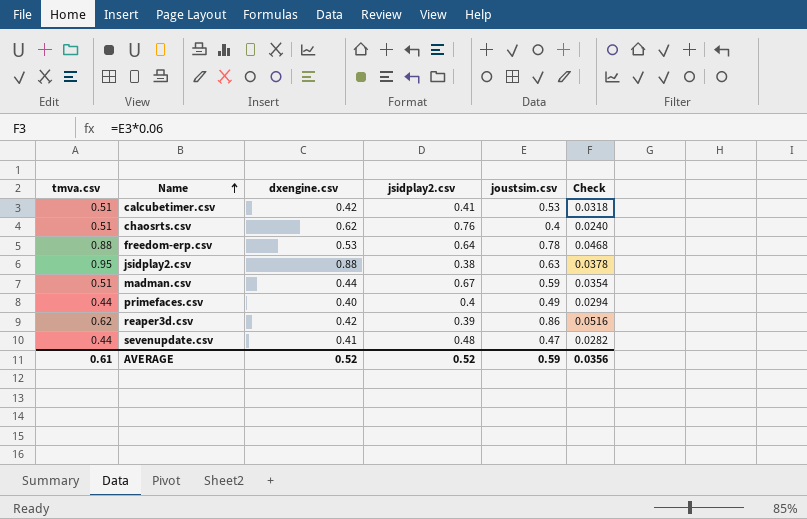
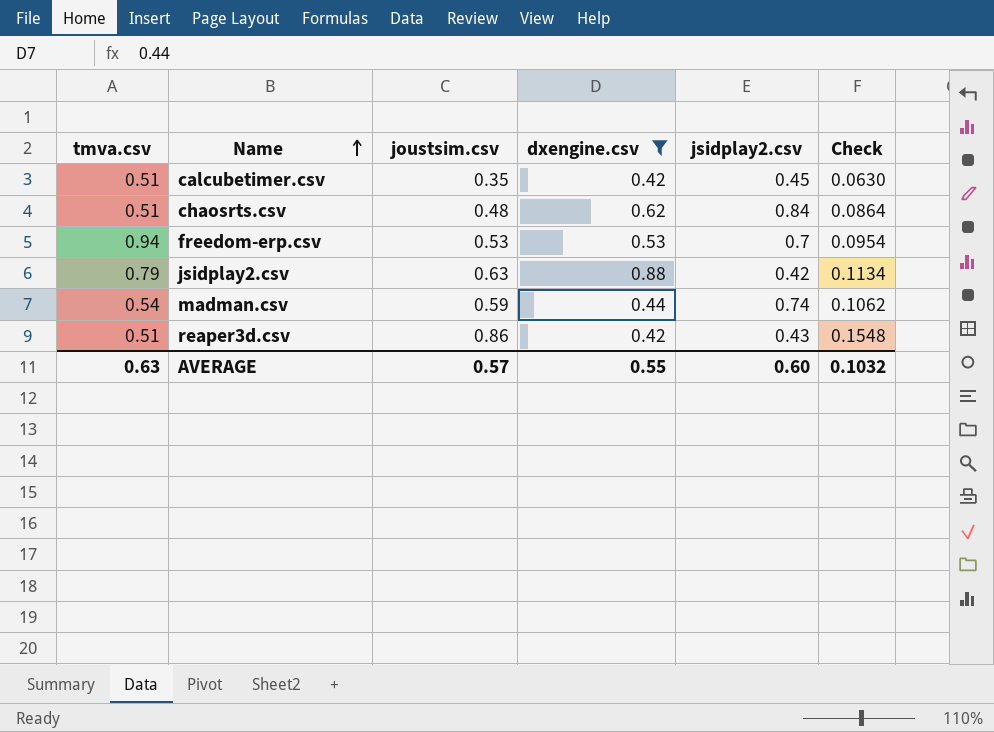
filter: none -> dxengine.csv >= 0.42
column joustsim.csv | position: 5 -> 3
column Check | formula: [joustsim.csv] * 0.06 -> [joustsim.csv] * 0.18
calcubetimer.csv | joustsim.csv: 0.53 -> 0.35
calcubetimer.csv | jsidplay2.csv: 0.41 -> 0.45
chaosrts.csv | joustsim.csv: 0.4 -> 0.48
chaosrts.csv | jsidplay2.csv: 0.76 -> 0.84
freedom-erp.csv | tmva.csv: 0.88 -> 0.94
freedom-erp.csv | joustsim.csv: 0.78 -> 0.53
freedom-erp.csv | jsidplay2.csv: 0.64 -> 0.7
jsidplay2.csv | tmva.csv: 0.95 -> 0.79
jsidplay2.csv | jsidplay2.csv: 0.38 -> 0.42
madman.csv | tmva.csv: 0.51 -> 0.54
madman.csv | jsidplay2.csv: 0.67 -> 0.74
reaper3d.csv | tmva.csv: 0.62 -> 0.51
reaper3d.csv | jsidplay2.csv: 0.39 -> 0.43
AVERAGE | tmva.csv: 0.61 -> 0.63
AVERAGE | joustsim.csv: 0.59 -> 0.57
AVERAGE | dxengine.csv: 0.52 -> 0.55
AVERAGE | jsidplay2.csv: 0.52 -> 0.60
AVERAGE | Check: 0.0356 -> 0.1032

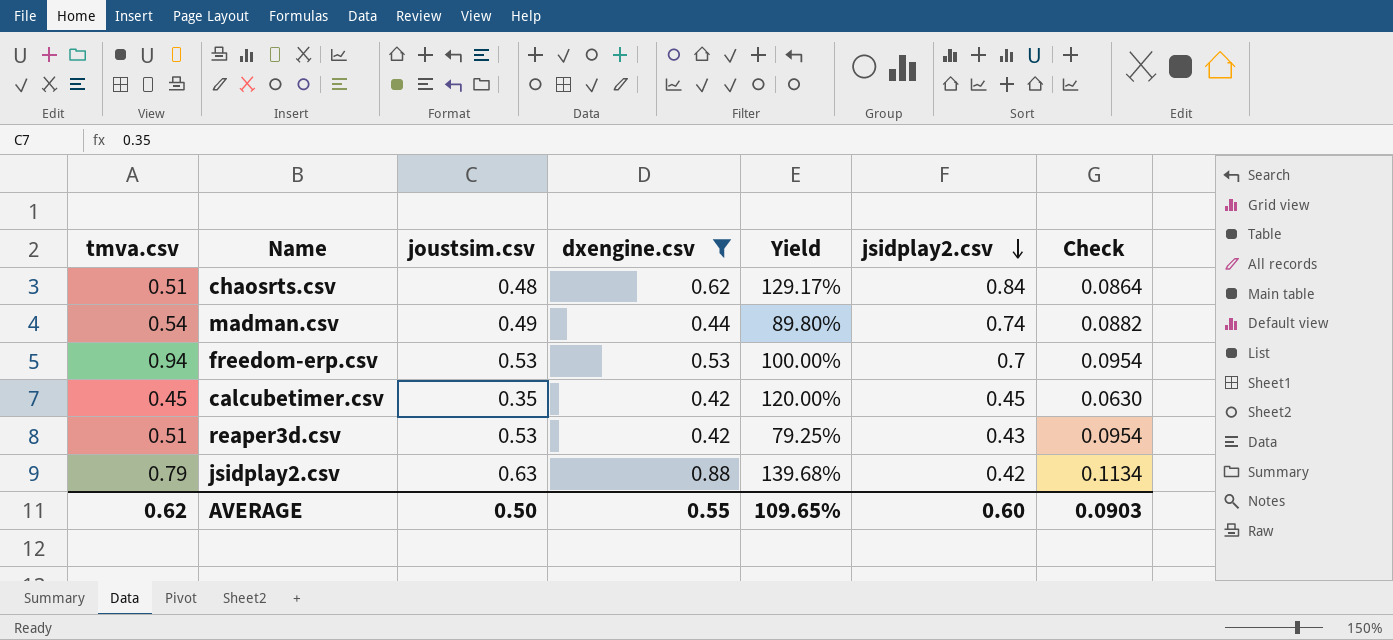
row order: Name ascending -> jsidplay2.csv descending
column Yield | formula: none -> [dxengine.csv] / [joustsim.csv]
madman.csv | joustsim.csv: 0.59 -> 0.49
madman.csv | Check: 0.1062 -> 0.0882
calcubetimer.csv | tmva.csv: 0.51 -> 0.45
reaper3d.csv | joustsim.csv: 0.86 -> 0.53
reaper3d.csv | Check: 0.1548 -> 0.0954
AVERAGE | tmva.csv: 0.63 -> 0.62
AVERAGE | joustsim.csv: 0.57 -> 0.50
AVERAGE | Check: 0.1032 -> 0.0903

